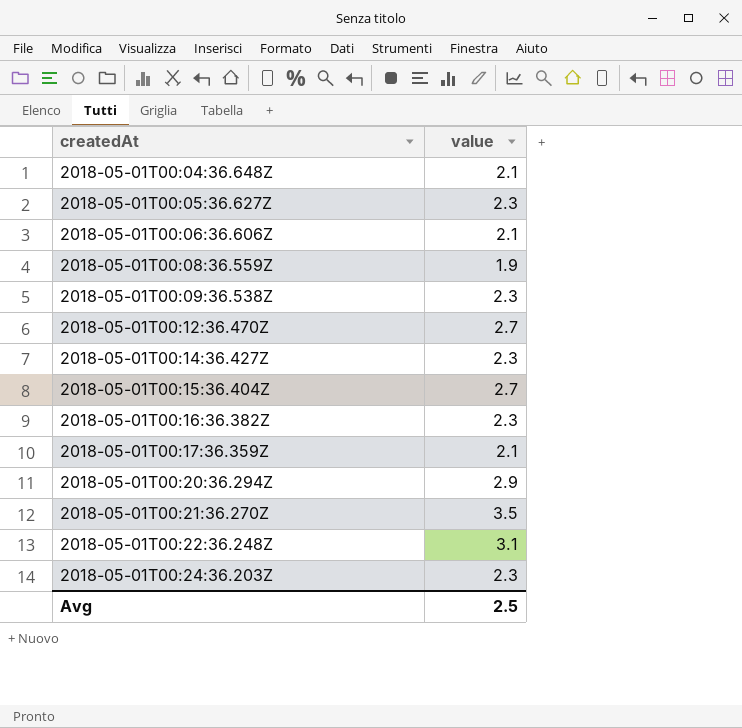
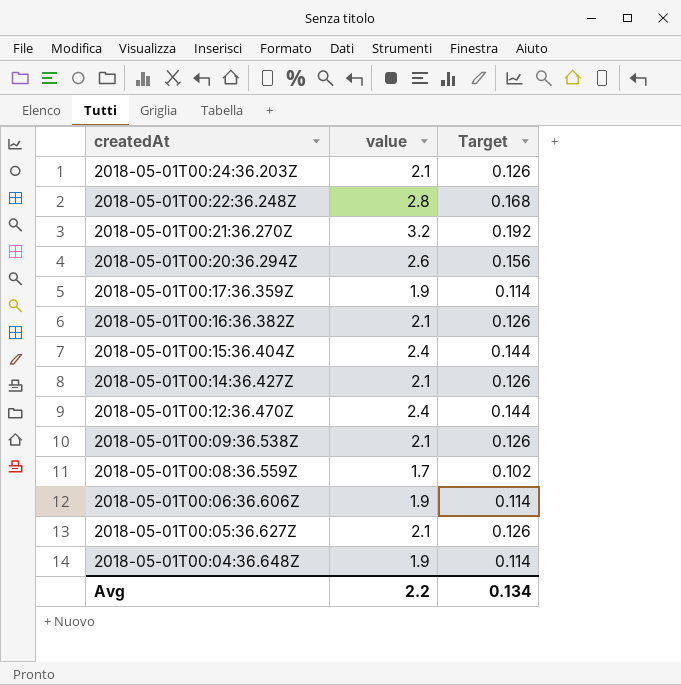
row order: createdAt ascending -> createdAt descending
column Target | formula: none -> [value] * 0.06
2018-05-01T00:24:36.203Z | value: 2.3 -> 2.1
2018-05-01T00:22:36.248Z | value: 3.1 -> 2.8
2018-05-01T00:21:36.270Z | value: 3.5 -> 3.2
2018-05-01T00:20:36.294Z | value: 2.9 -> 2.6
2018-05-01T00:17:36.359Z | value: 2.1 -> 1.9
2018-05-01T00:16:36.382Z | value: 2.3 -> 2.1
2018-05-01T00:15:36.404Z | value: 2.7 -> 2.4
2018-05-01T00:14:36.427Z | value: 2.3 -> 2.1
2018-05-01T00:12:36.470Z | value: 2.7 -> 2.4
2018-05-01T00:09:36.538Z | value: 2.3 -> 2.1
2018-05-01T00:08:36.559Z | value: 1.9 -> 1.7
2018-05-01T00:06:36.606Z | value: 2.1 -> 1.9
2018-05-01T00:05:36.627Z | value: 2.3 -> 2.1
2018-05-01T00:04:36.648Z | value: 2.1 -> 1.9
Avg | value: 2.5 -> 2.2

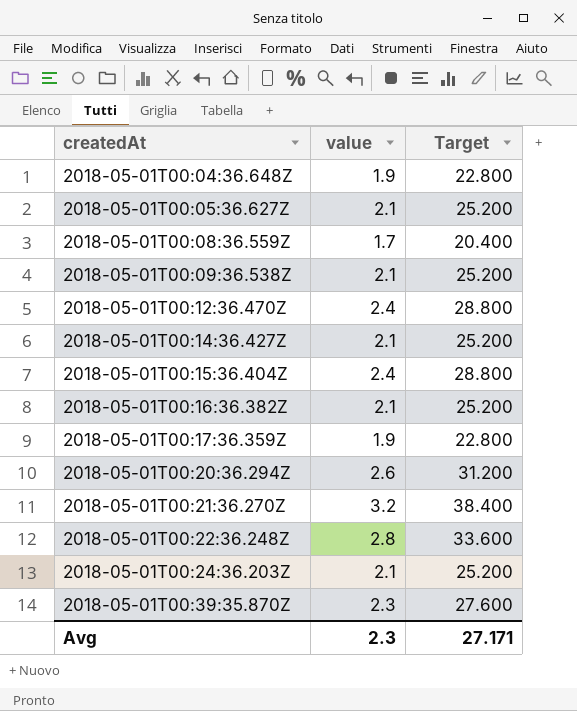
row order: createdAt descending -> createdAt ascending
column Target | formula: [value] * 0.06 -> [value] * 12
row 2018-05-01T00:06:36.606Z: 1.9 | 0.114 -> none
row 2018-05-01T00:39:35.870Z: none -> 2.3 | 27.600
Avg | value: 2.2 -> 2.3
Avg | Target: 0.134 -> 27.171

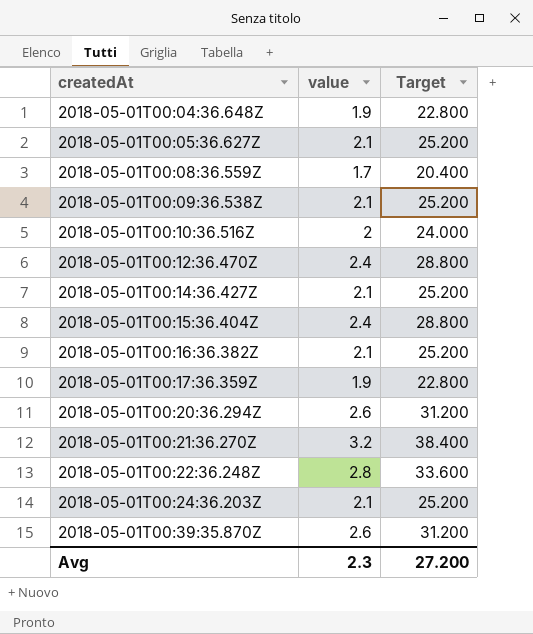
row 2018-05-01T00:10:36.516Z: none -> 2 | 24.000
2018-05-01T00:39:35.870Z | value: 2.3 -> 2.6
2018-05-01T00:39:35.870Z | Target: 27.600 -> 31.200
Avg | Target: 27.171 -> 27.200

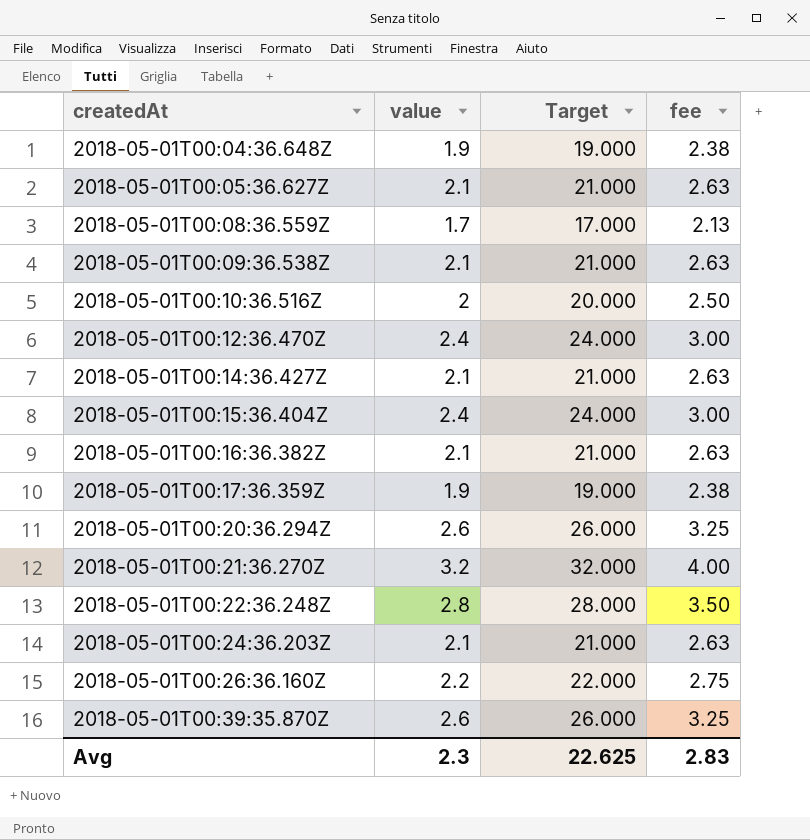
column Target | formula: [value] * 12 -> [value] * 10
column fee | formula: none -> [value] * 1.25
row 2018-05-01T00:26:36.160Z: none -> 2.2 | 22.000 | 2.75
Avg | Target: 27.200 -> 22.625

